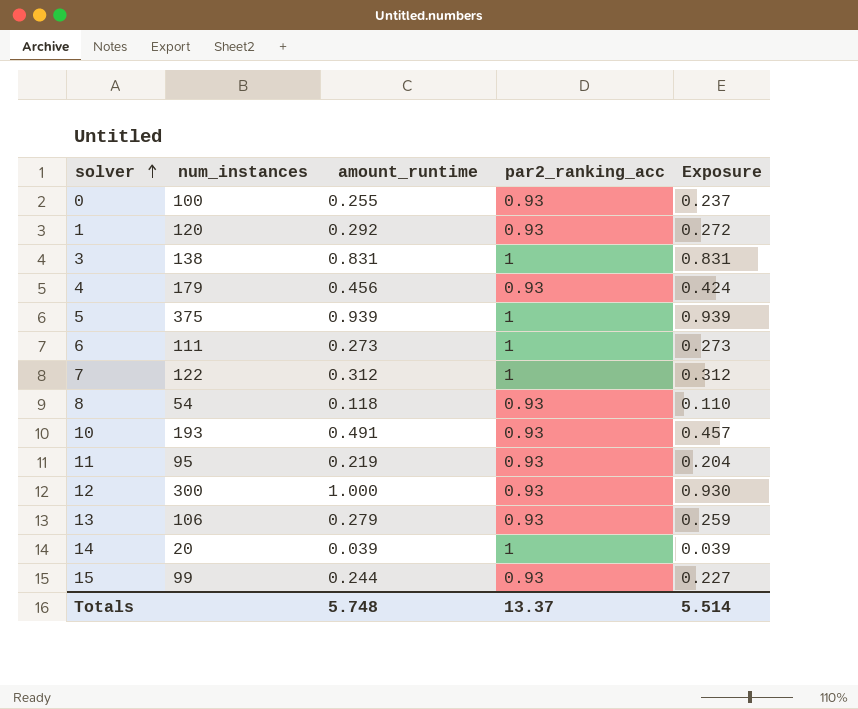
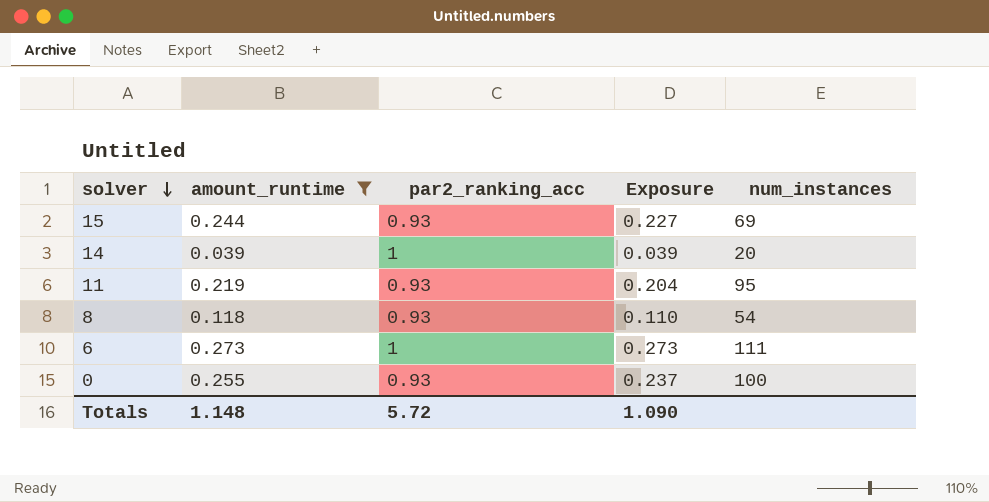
filter: none -> amount_runtime <= 0.273
row order: solver ascending -> solver descending
column num_instances | position: 2 -> 5
15 | num_instances: 99 -> 69
Totals | amount_runtime: 5.748 -> 1.148
Totals | par2_ranking_acc: 13.37 -> 5.72
Totals | Exposure: 5.514 -> 1.090

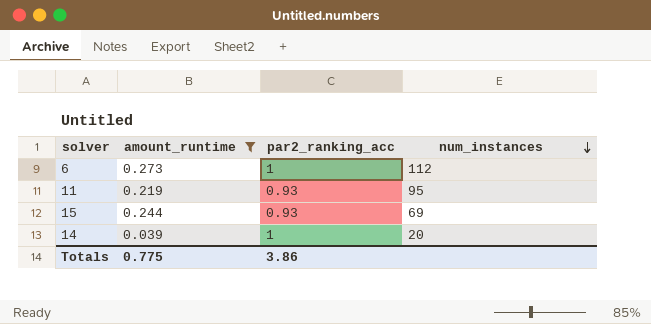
row order: solver descending -> num_instances descending
column Exposure | formula: [amount_runtime] * [par2_ranking_acc] -> none
row 8: 0.118 | 0.93 | 0.110 | 54 -> none
row 0: 0.255 | 0.93 | 0.237 | 100 -> none
6 | num_instances: 111 -> 112
Totals | amount_runtime: 1.148 -> 0.775
Totals | par2_ranking_acc: 5.72 -> 3.86

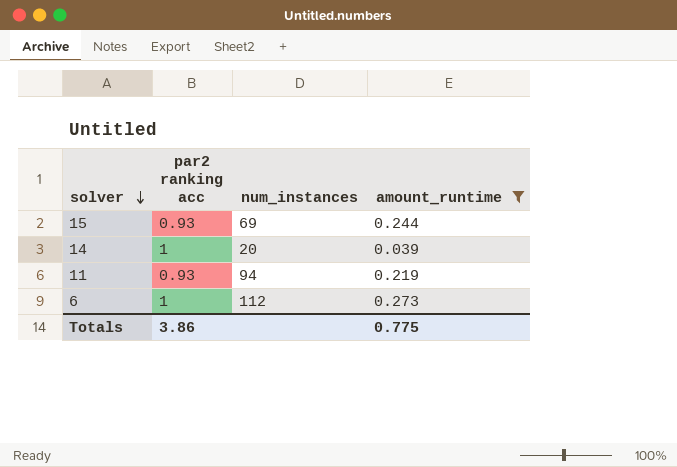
row order: num_instances descending -> solver descending
column name: par2_ranking_acc -> par2 ranking acc
column amount_runtime | position: 2 -> 4
11 | num_instances: 95 -> 94

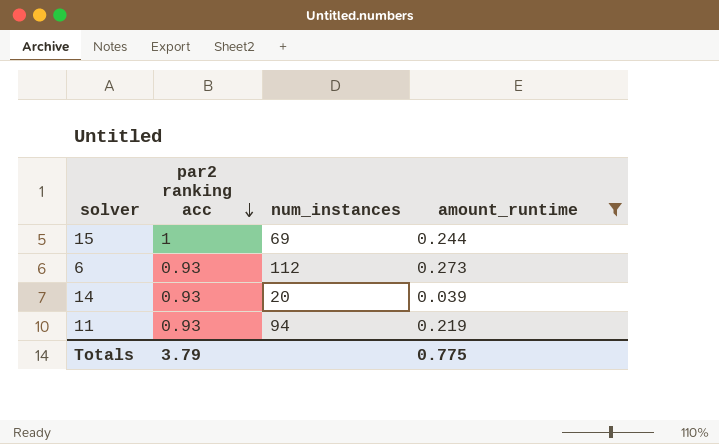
row order: solver descending -> par2 ranking acc descending
15 | par2 ranking acc: 0.93 -> 1
6 | par2 ranking acc: 1 -> 0.93
14 | par2 ranking acc: 1 -> 0.93
Totals | par2 ranking acc: 3.86 -> 3.79

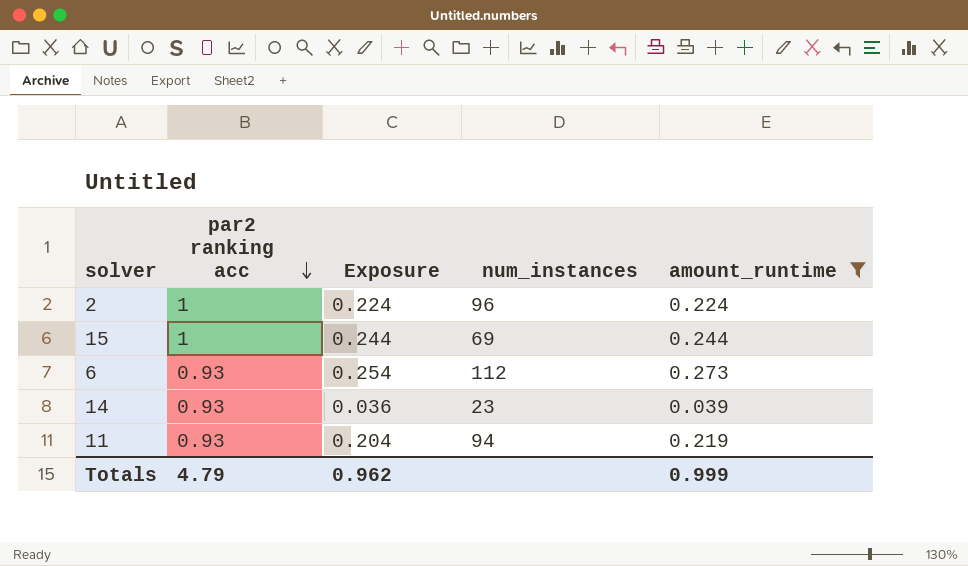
column Exposure | formula: none -> [par2 ranking acc] * [amount_runtime]
row 2: none -> 1 | 0.224 | 96 | 0.224
14 | num_instances: 20 -> 23
Totals | par2 ranking acc: 3.79 -> 4.79
Totals | amount_runtime: 0.775 -> 0.999

